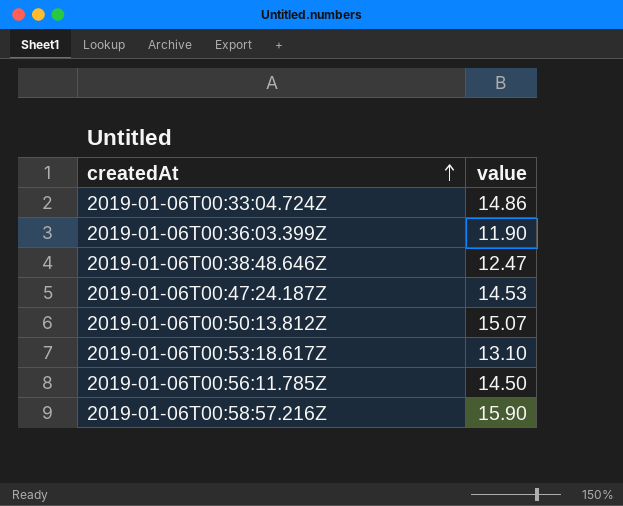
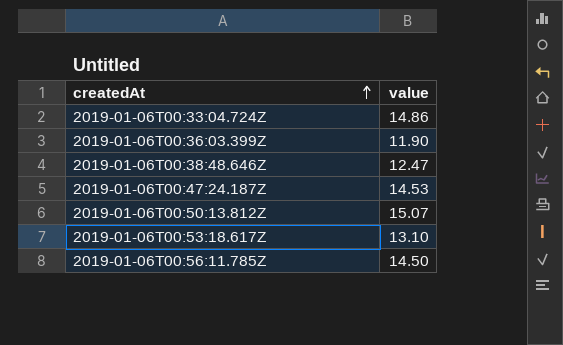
row 2019-01-06T00:58:57.216Z: 15.90 -> none

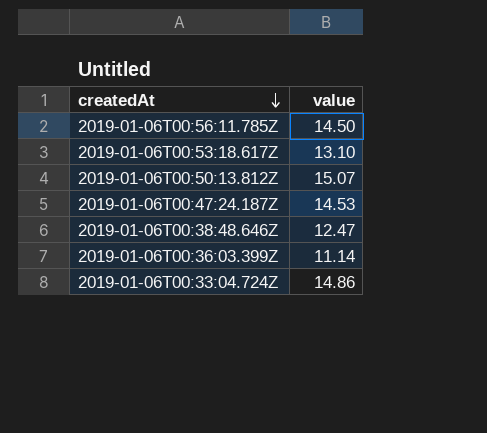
row order: createdAt ascending -> createdAt descending
2019-01-06T00:36:03.399Z | value: 11.90 -> 11.14

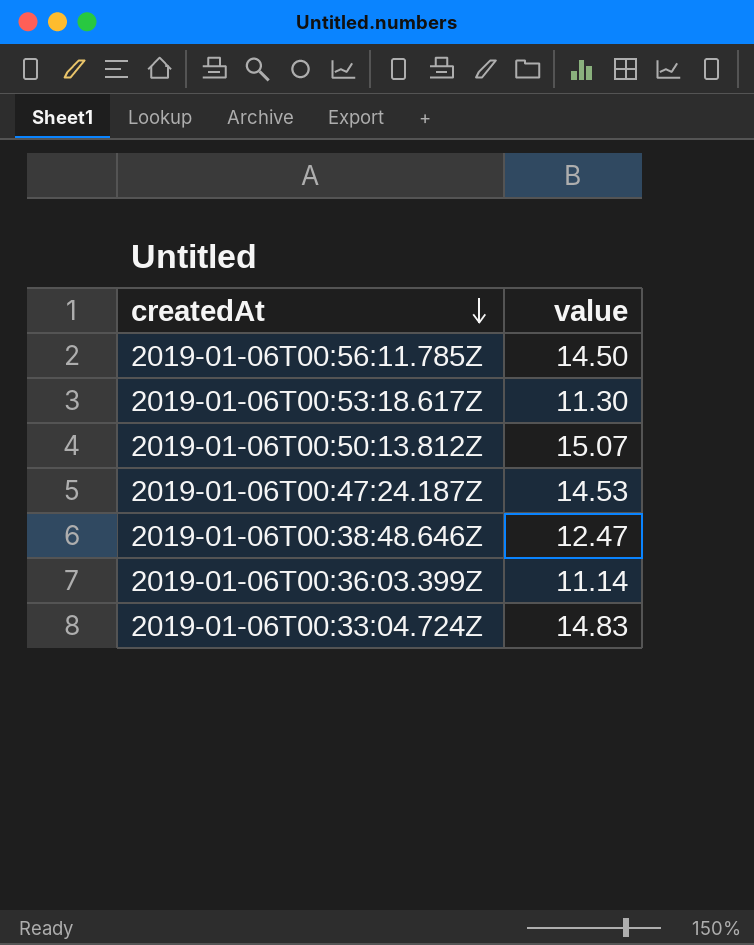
2019-01-06T00:53:18.617Z | value: 13.10 -> 11.30
2019-01-06T00:33:04.724Z | value: 14.86 -> 14.83

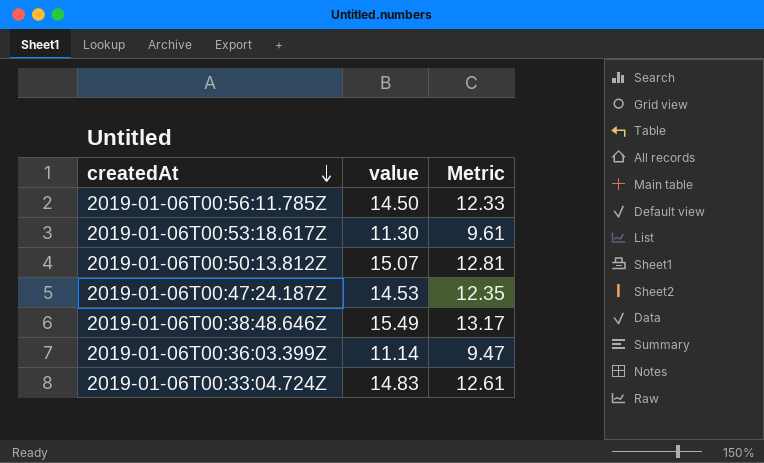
column Metric | formula: none -> [value] * 0.85
2019-01-06T00:38:48.646Z | value: 12.47 -> 15.49

